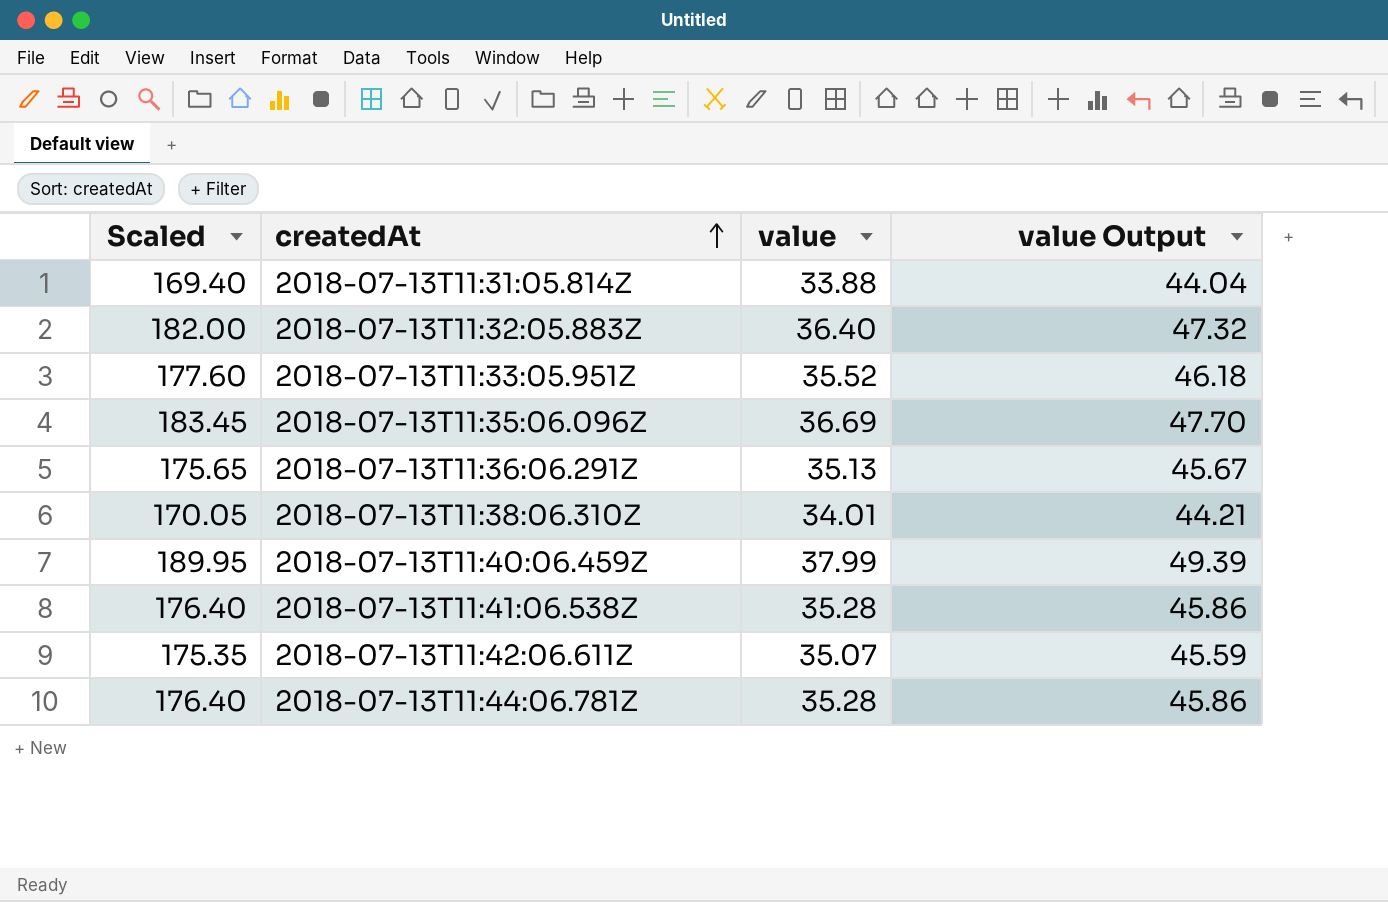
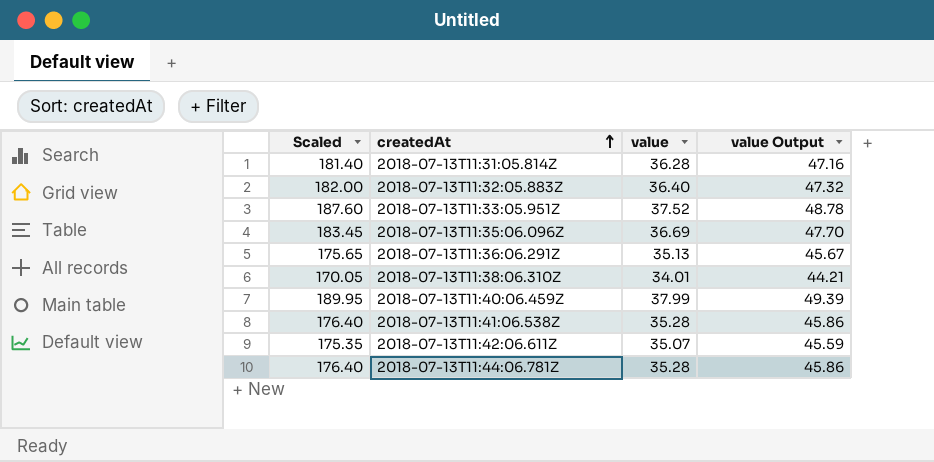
2018-07-13T11:31:05.814Z | Scaled: 169.40 -> 181.40
2018-07-13T11:31:05.814Z | value: 33.88 -> 36.28
2018-07-13T11:31:05.814Z | value Output: 44.04 -> 47.16
2018-07-13T11:33:05.951Z | Scaled: 177.60 -> 187.60
2018-07-13T11:33:05.951Z | value: 35.52 -> 37.52
2018-07-13T11:33:05.951Z | value Output: 46.18 -> 48.78

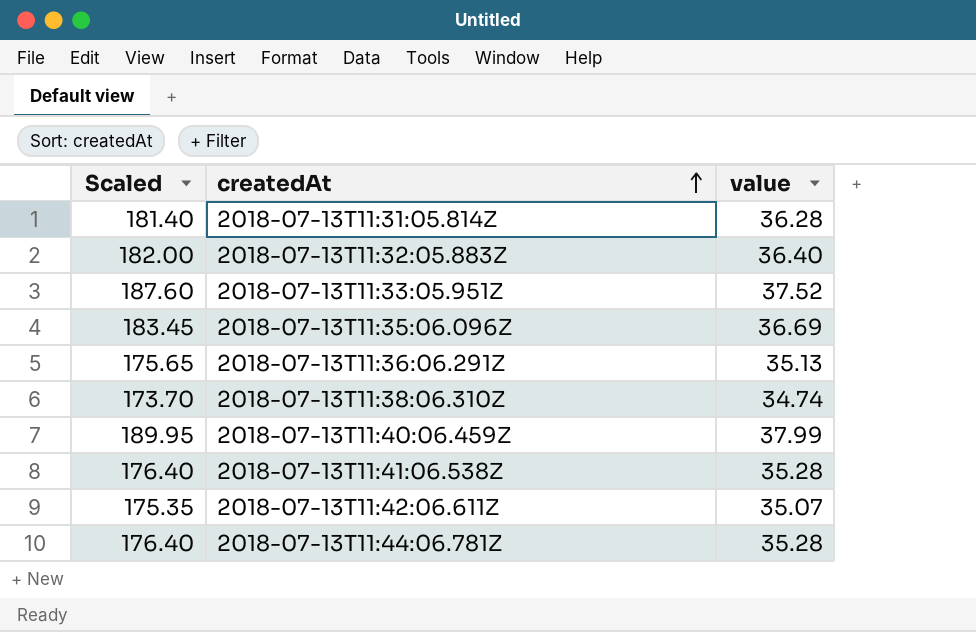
column value Output | formula: [value] * 1.3 -> none
2018-07-13T11:38:06.310Z | Scaled: 170.05 -> 173.70
2018-07-13T11:38:06.310Z | value: 34.01 -> 34.74

